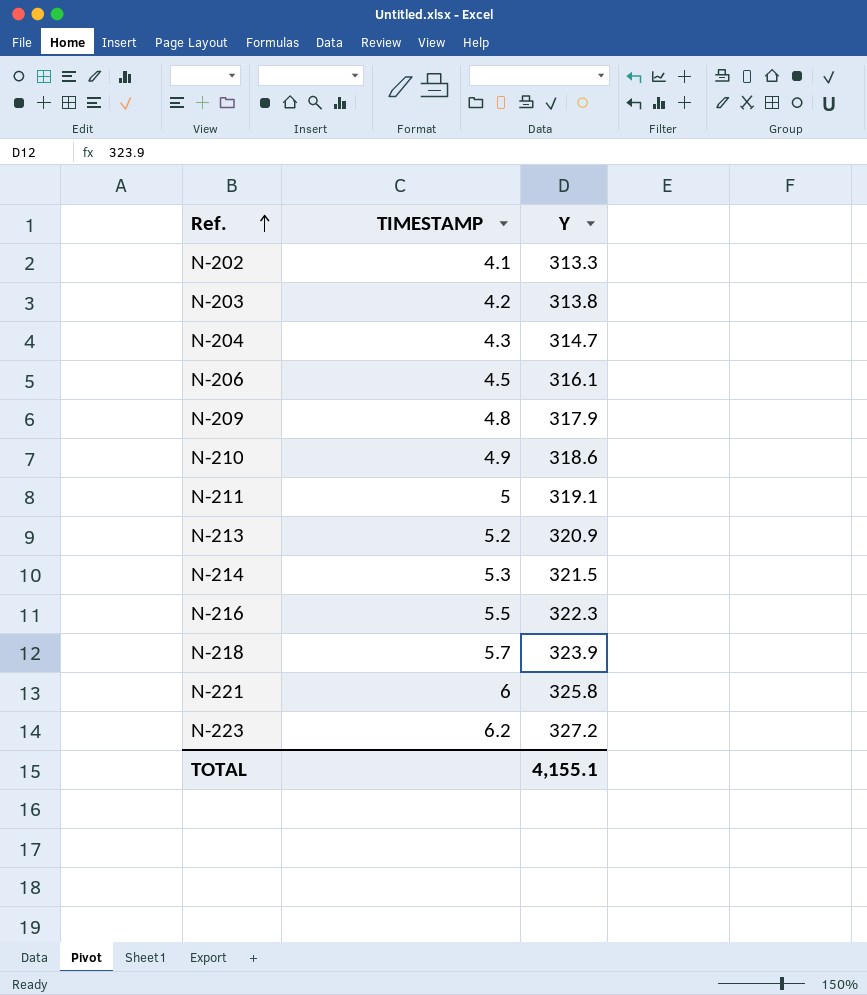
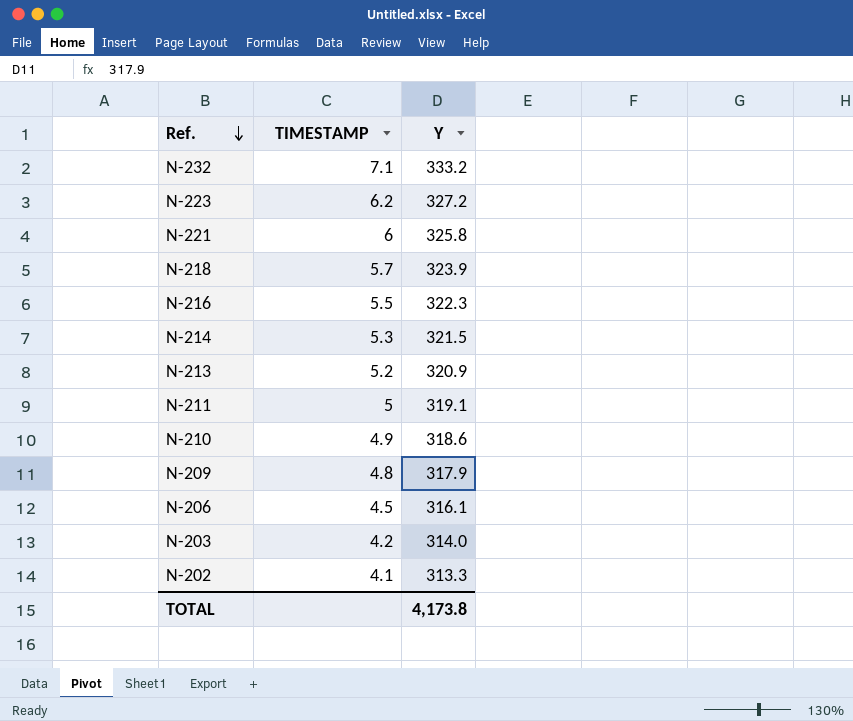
row order: Ref. ascending -> Ref. descending
row N-204: 4.3 | 314.7 -> none
row N-232: none -> 7.1 | 333.2
N-203 | Y: 313.8 -> 314.0
TOTAL | Y: 4,155.1 -> 4,173.8

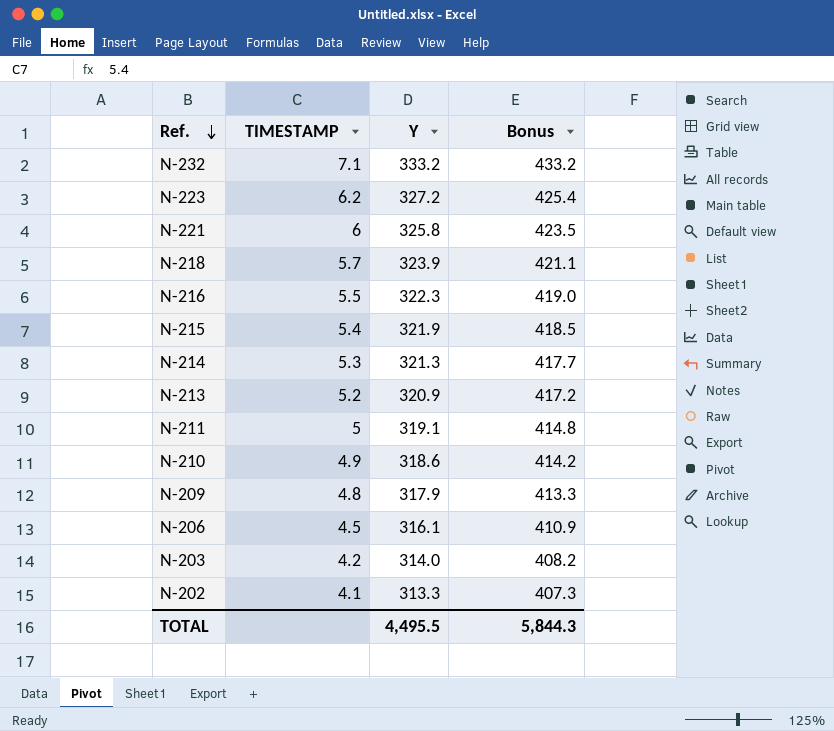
column Bonus | formula: none -> [Y] * 1.3
row N-215: none -> 5.4 | 321.9 | 418.5
N-214 | Y: 321.5 -> 321.3
TOTAL | Y: 4,173.8 -> 4,495.5

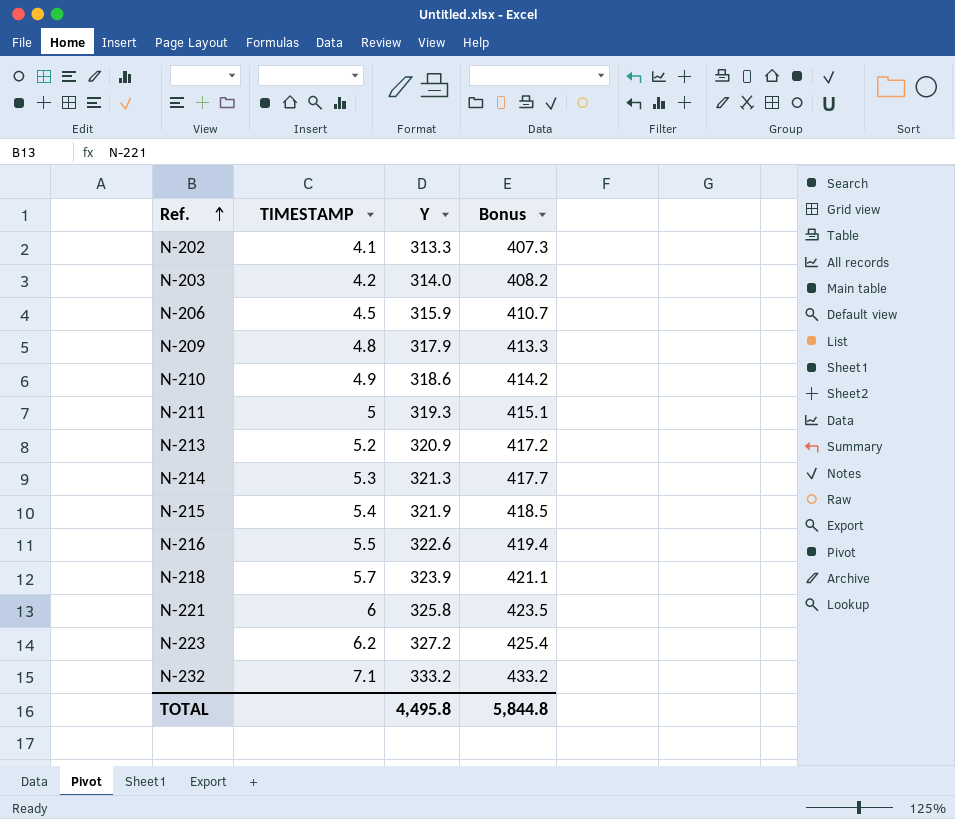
row order: Ref. descending -> Ref. ascending
N-206 | Y: 316.1 -> 315.9
N-206 | Bonus: 410.9 -> 410.7
N-211 | Y: 319.1 -> 319.3
N-211 | Bonus: 414.8 -> 415.1
N-216 | Y: 322.3 -> 322.6
N-216 | Bonus: 419.0 -> 419.4
TOTAL | Y: 4,495.5 -> 4,495.8
TOTAL | Bonus: 5,844.3 -> 5,844.8

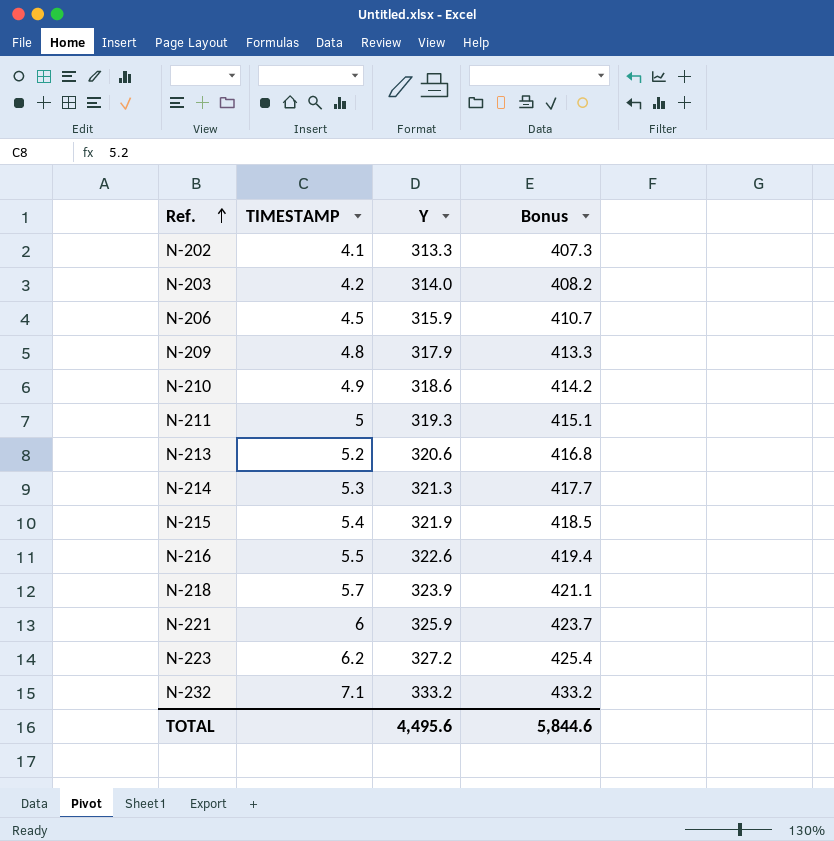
N-213 | Y: 320.9 -> 320.6
N-213 | Bonus: 417.2 -> 416.8
N-221 | Y: 325.8 -> 325.9
N-221 | Bonus: 423.5 -> 423.7
TOTAL | Y: 4,495.8 -> 4,495.6
TOTAL | Bonus: 5,844.8 -> 5,844.6

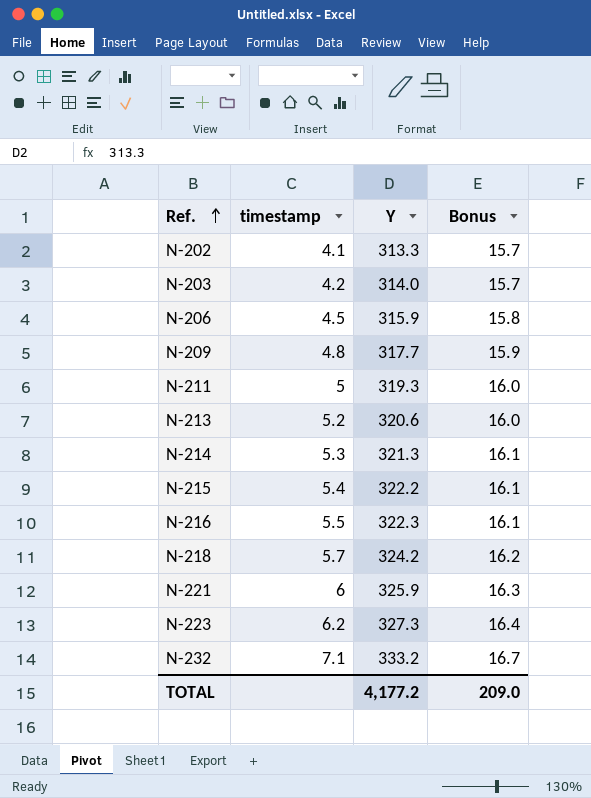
column name: TIMESTAMP -> timestamp
column Bonus | formula: [Y] * 1.3 -> [Y] * 0.05
row N-210: 4.9 | 318.6 | 414.2 -> none
N-209 | Y: 317.9 -> 317.7
N-215 | Y: 321.9 -> 322.2
N-216 | Y: 322.6 -> 322.3
N-218 | Y: 323.9 -> 324.2
N-223 | Y: 327.2 -> 327.3
TOTAL | Y: 4,495.6 -> 4,177.2
TOTAL | Bonus: 5,844.6 -> 209.0

